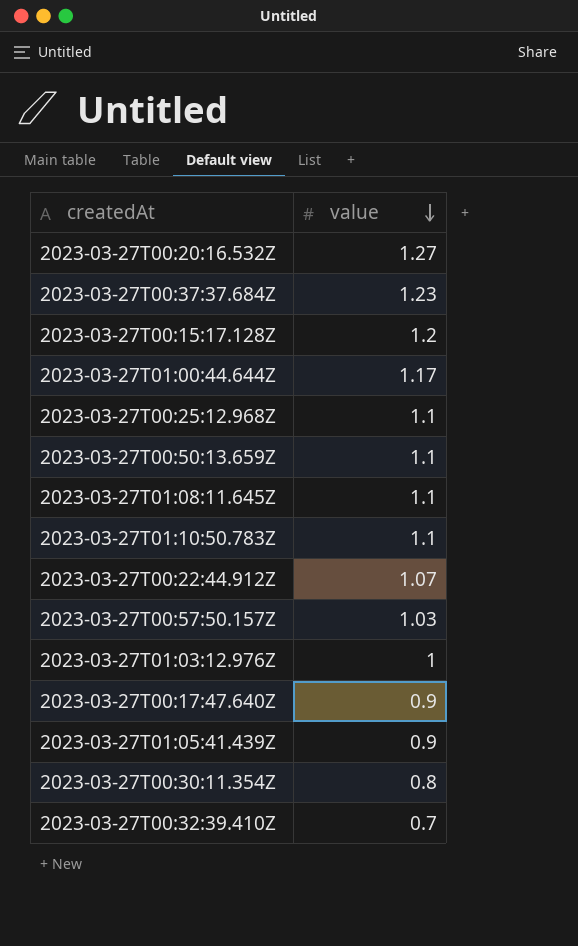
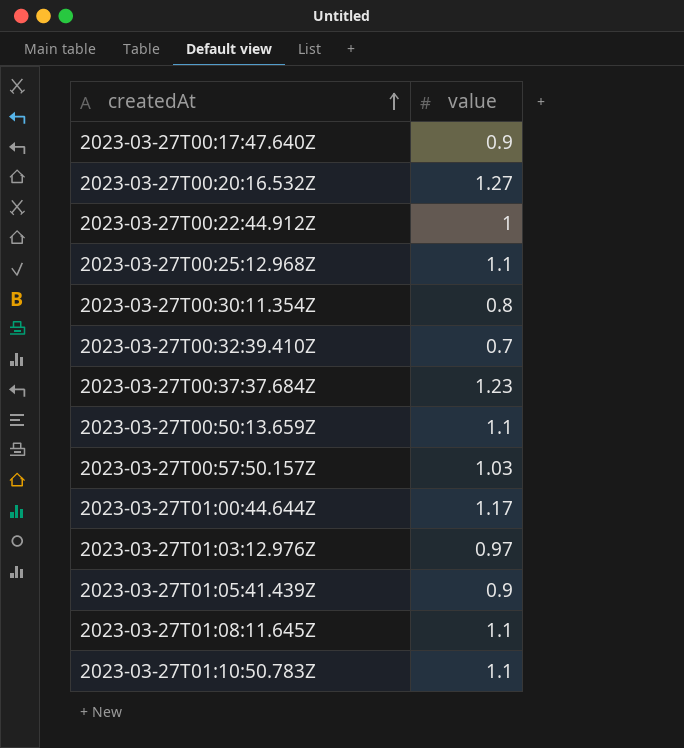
row order: value descending -> createdAt ascending
row 2023-03-27T00:15:17.128Z: 1.2 -> none
2023-03-27T00:22:44.912Z | value: 1.07 -> 1
2023-03-27T01:03:12.976Z | value: 1 -> 0.97

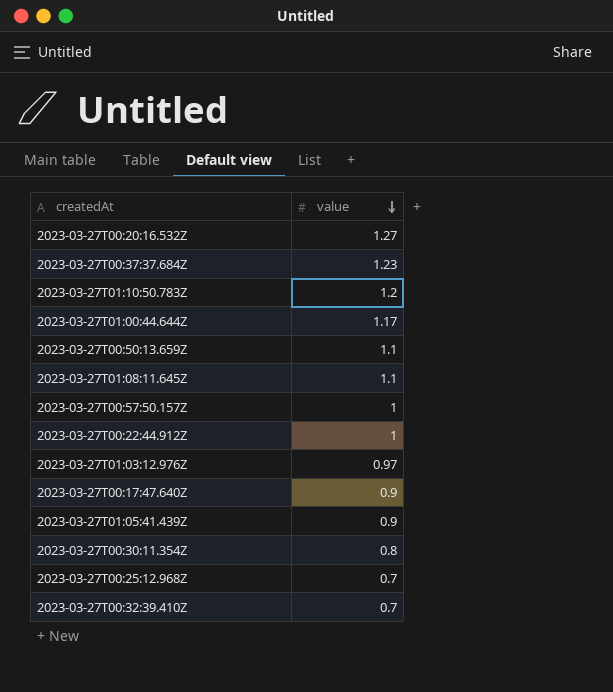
row order: createdAt ascending -> value descending
2023-03-27T01:10:50.783Z | value: 1.1 -> 1.2
2023-03-27T00:57:50.157Z | value: 1.03 -> 1
2023-03-27T00:25:12.968Z | value: 1.1 -> 0.7

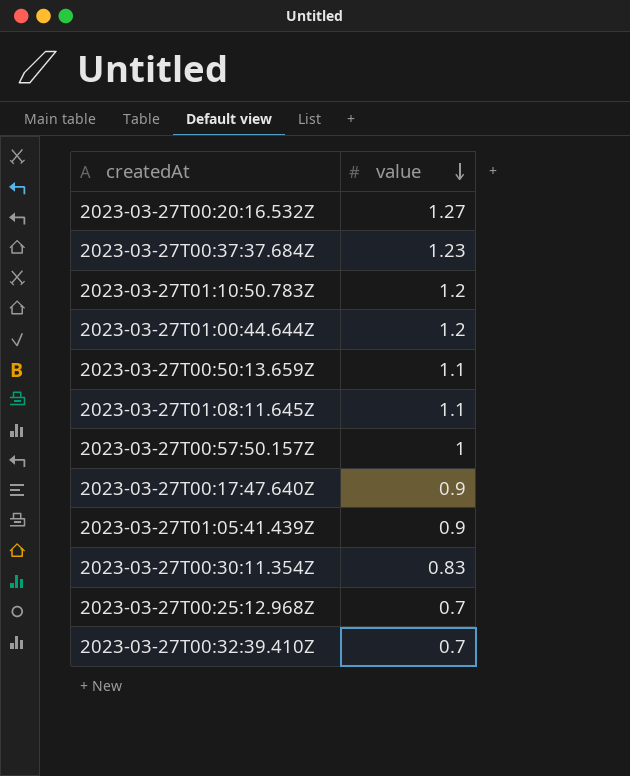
row 2023-03-27T00:22:44.912Z: 1 -> none
row 2023-03-27T01:03:12.976Z: 0.97 -> none
2023-03-27T01:00:44.644Z | value: 1.17 -> 1.2
2023-03-27T00:30:11.354Z | value: 0.8 -> 0.83

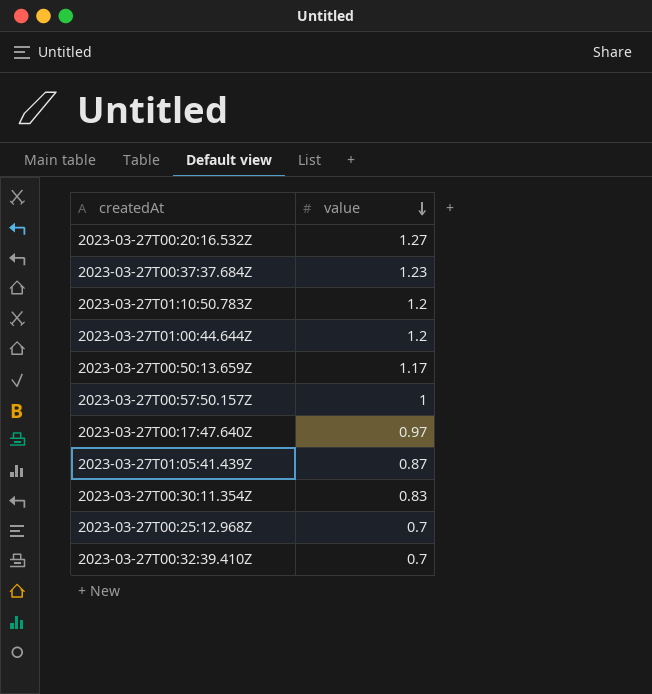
row 2023-03-27T01:08:11.645Z: 1.1 -> none
2023-03-27T00:50:13.659Z | value: 1.1 -> 1.17
2023-03-27T00:17:47.640Z | value: 0.9 -> 0.97
2023-03-27T01:05:41.439Z | value: 0.9 -> 0.87

